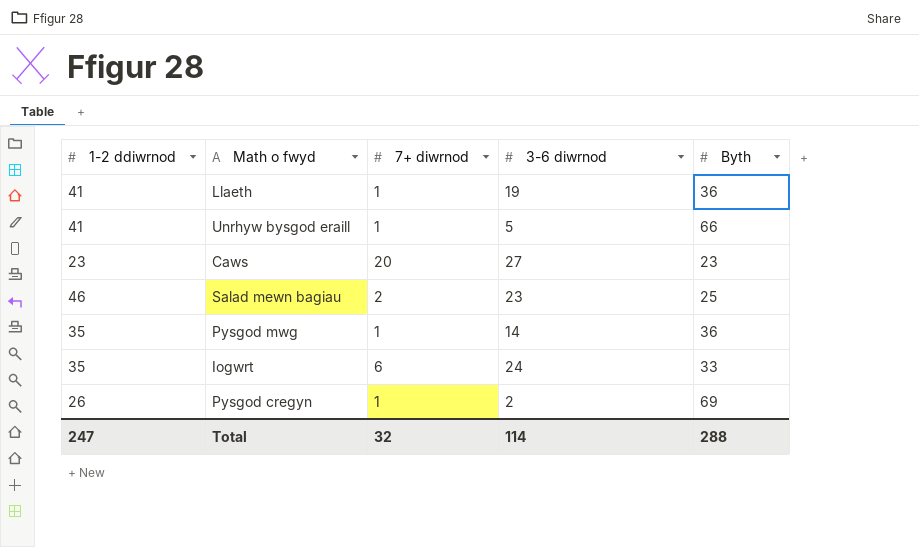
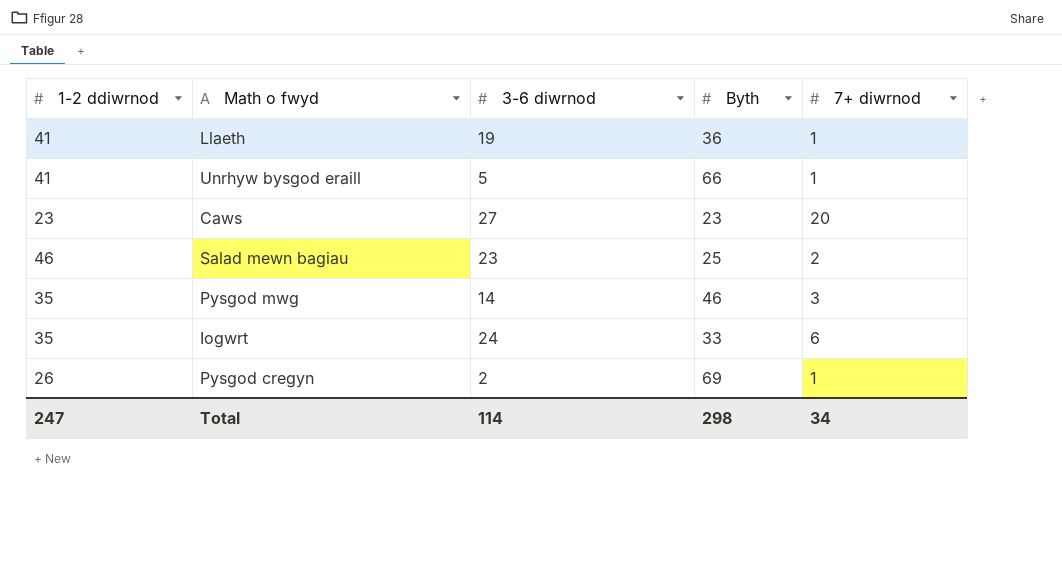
column 7+ diwrnod | position: 3 -> 5
Pysgod mwg | Byth: 36 -> 46
Pysgod mwg | 7+ diwrnod: 1 -> 3
Total | Byth: 288 -> 298
Total | 7+ diwrnod: 32 -> 34

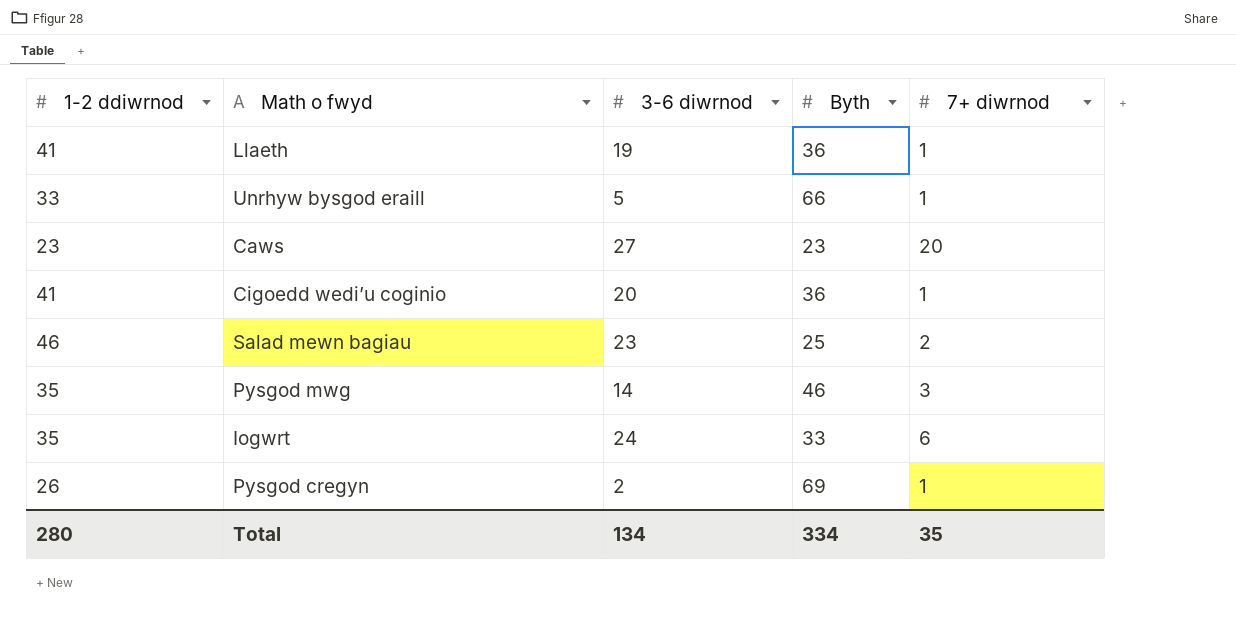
Unrhyw bysgod eraill | 1-2 ddiwrnod: 41 -> 33
row Cigoedd wedi’u coginio: none -> 41 | 20 | 36 | 1
Total | 1-2 ddiwrnod: 247 -> 280
Total | 3-6 diwrnod: 114 -> 134
Total | Byth: 298 -> 334
Total | 7+ diwrnod: 34 -> 35

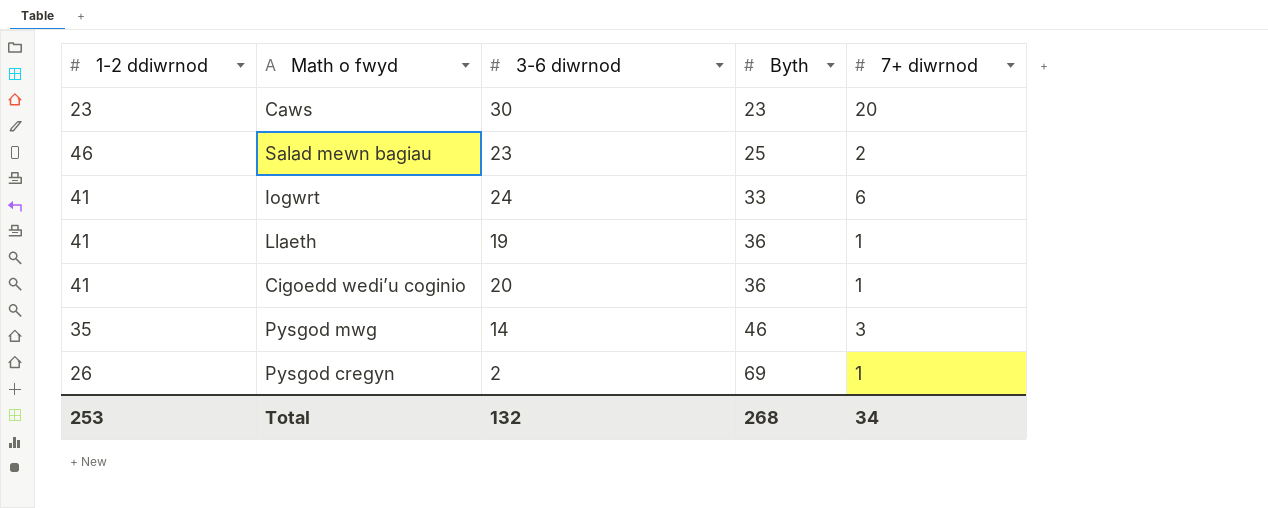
row order: none -> Byth ascending
row Unrhyw bysgod eraill: 33 | 5 | 66 | 1 -> none
Caws | 3-6 diwrnod: 27 -> 30
Iogwrt | 1-2 ddiwrnod: 35 -> 41
Total | 1-2 ddiwrnod: 280 -> 253
Total | 3-6 diwrnod: 134 -> 132
Total | Byth: 334 -> 268
Total | 7+ diwrnod: 35 -> 34

